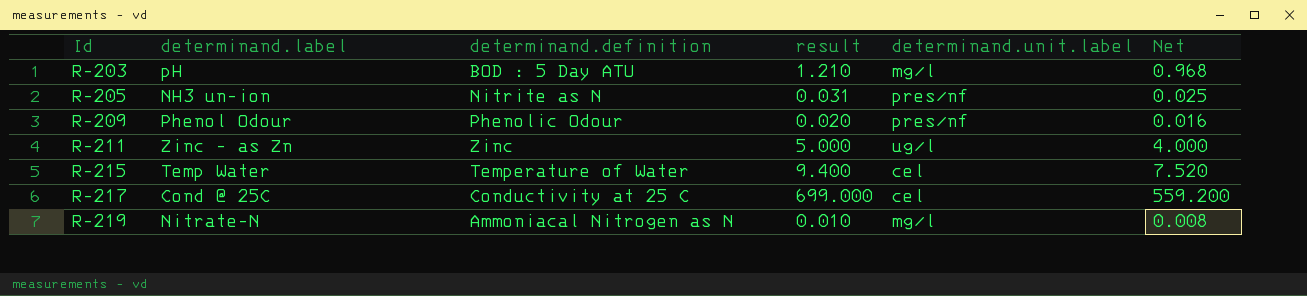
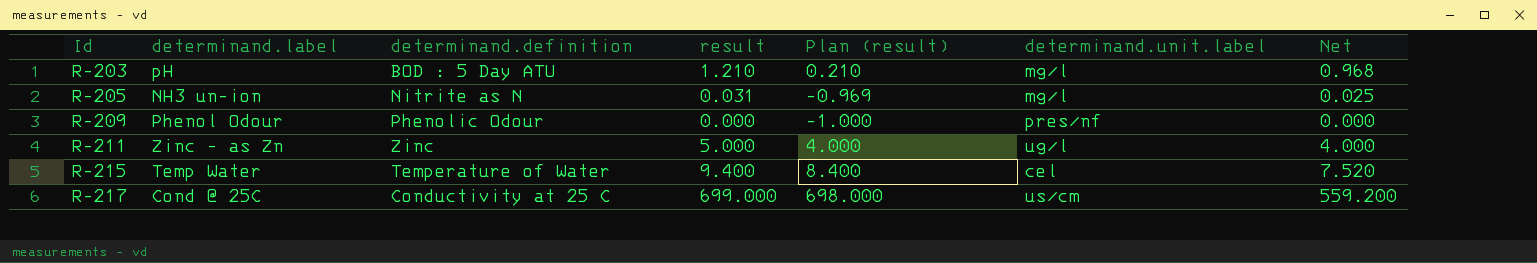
column Plan (result) | formula: none -> [result] - 1
row R-219: Nitrate-N | Ammoniacal Nitrogen as N | 0.010 | mg/l | 0.008 -> none
R-205 | determinand.unit.label: pres/nf -> mg/l
R-209 | result: 0.020 -> 0.000
R-209 | Net: 0.016 -> 0.000
R-217 | determinand.unit.label: cel -> us/cm

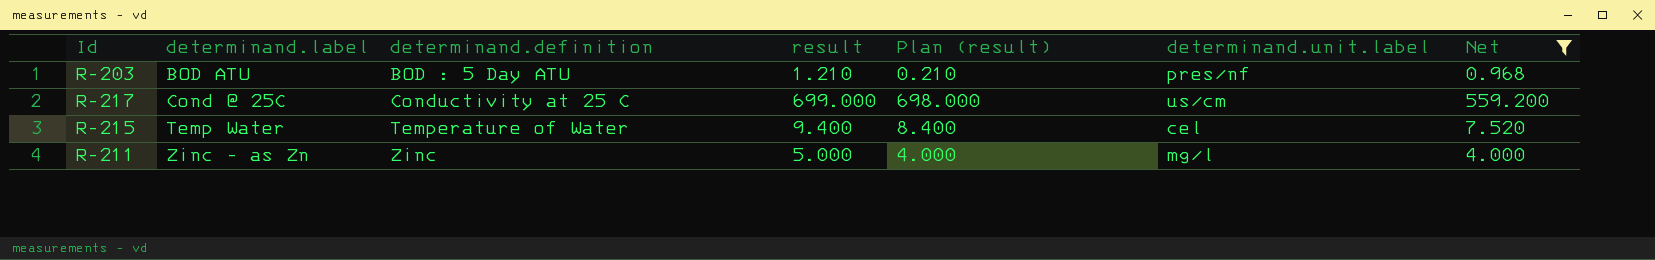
filter: none -> Net >= 0.968
row order: Id ascending -> determinand.label ascending
R-203 | determinand.label: pH -> BOD ATU
R-203 | determinand.unit.label: mg/l -> pres/nf
R-211 | determinand.unit.label: ug/l -> mg/l

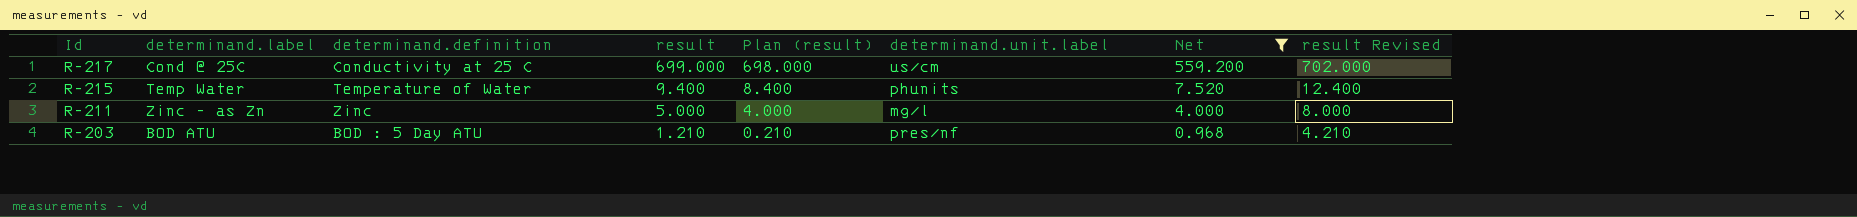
row order: determinand.label ascending -> Id descending
column result Revised | formula: none -> [result] + 3
R-215 | determinand.unit.label: cel -> phunits

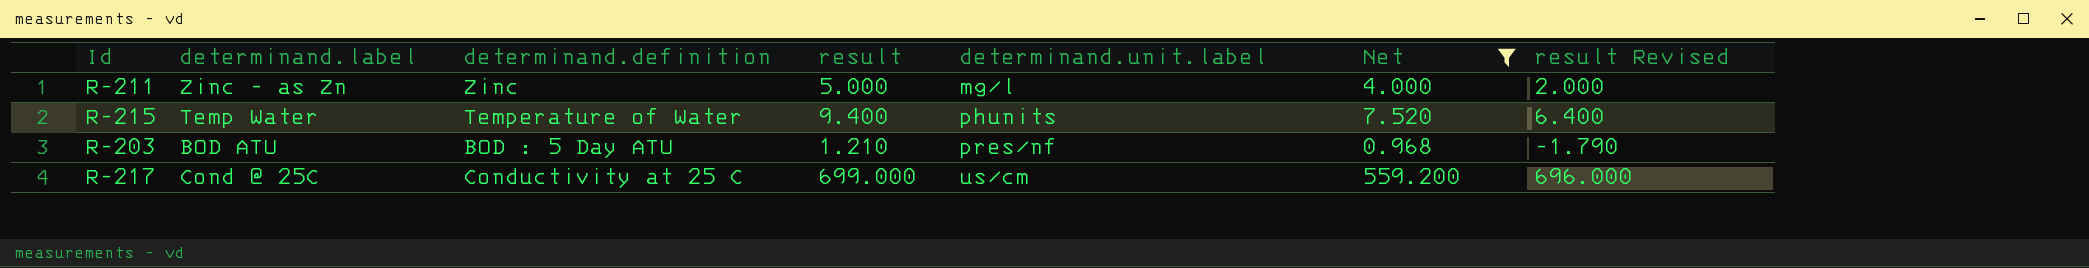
row order: Id descending -> determinand.unit.label ascending
column Plan (result) | formula: [result] - 1 -> none
column result Revised | formula: [result] + 3 -> [result] - 3

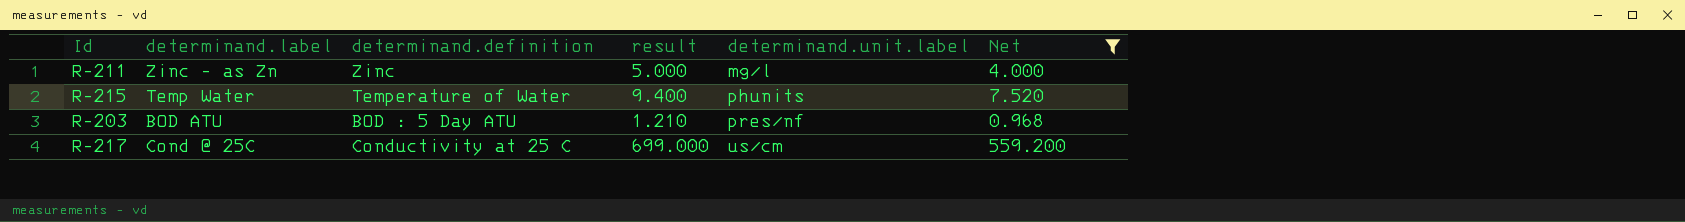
column result Revised | formula: [result] - 3 -> none

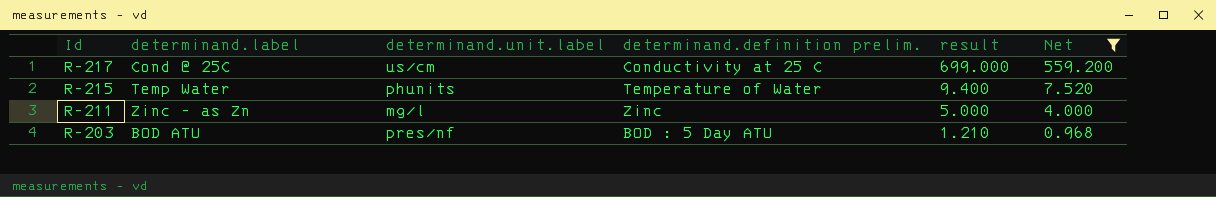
row order: determinand.unit.label ascending -> Id descending
column determinand.unit.label | position: 5 -> 3
column name: determinand.definition -> determinand.definition prelim.

